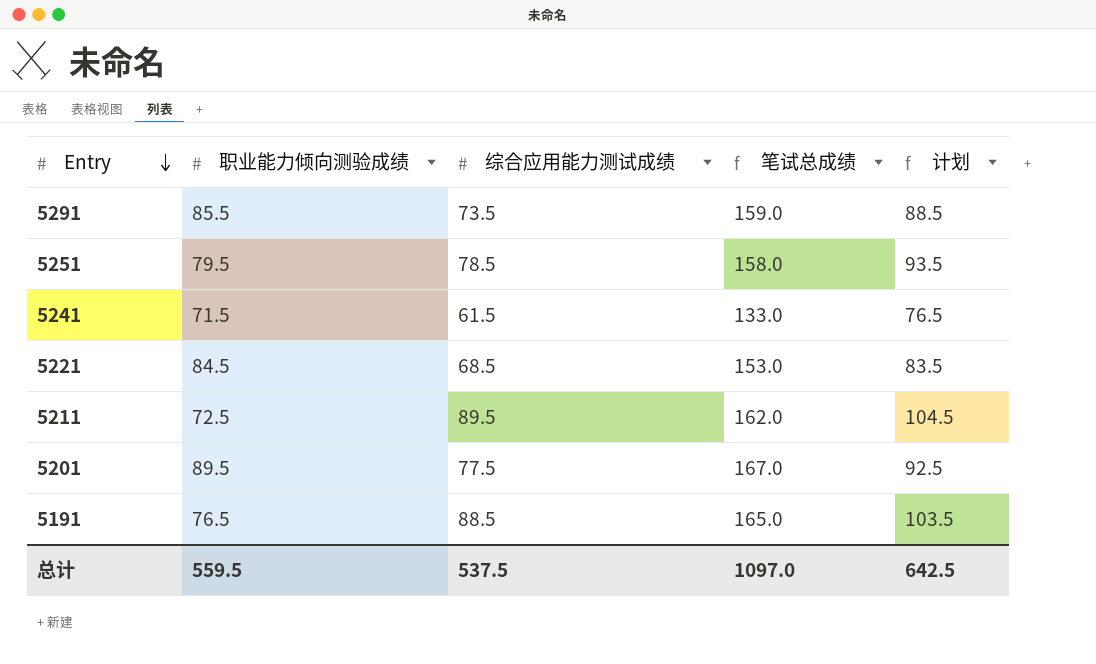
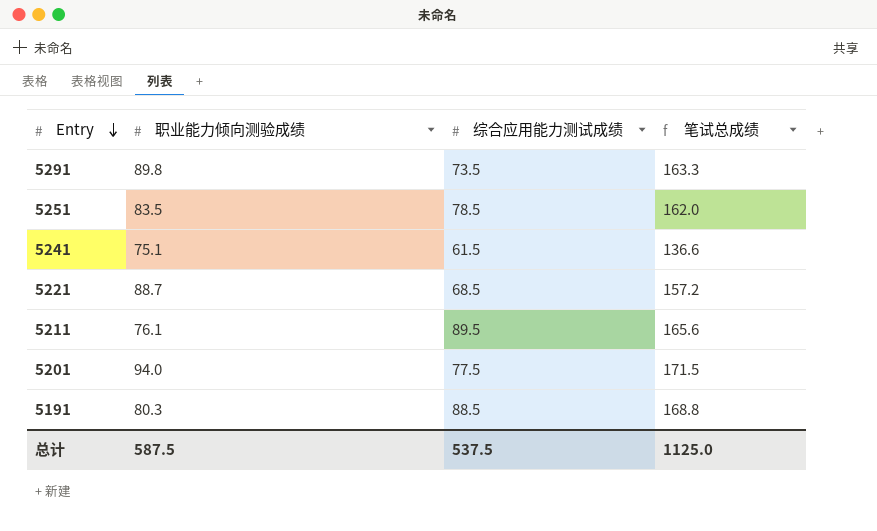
column 计划 | formula: [综合应用能力测试成绩] + 15 -> none
5291 | 职业能力倾向测验成绩: 85.5 -> 89.8
5291 | 笔试总成绩: 159.0 -> 163.3
5251 | 职业能力倾向测验成绩: 79.5 -> 83.5
5251 | 笔试总成绩: 158.0 -> 162.0
5241 | 职业能力倾向测验成绩: 71.5 -> 75.1
5241 | 笔试总成绩: 133.0 -> 136.6
5221 | 职业能力倾向测验成绩: 84.5 -> 88.7
5221 | 笔试总成绩: 153.0 -> 157.2
5211 | 职业能力倾向测验成绩: 72.5 -> 76.1
5211 | 笔试总成绩: 162.0 -> 165.6
5201 | 职业能力倾向测验成绩: 89.5 -> 94.0
5201 | 笔试总成绩: 167.0 -> 171.5
5191 | 职业能力倾向测验成绩: 76.5 -> 80.3
5191 | 笔试总成绩: 165.0 -> 168.8
总计 | 职业能力倾向测验成绩: 559.5 -> 587.5
总计 | 笔试总成绩: 1097.0 -> 1125.0

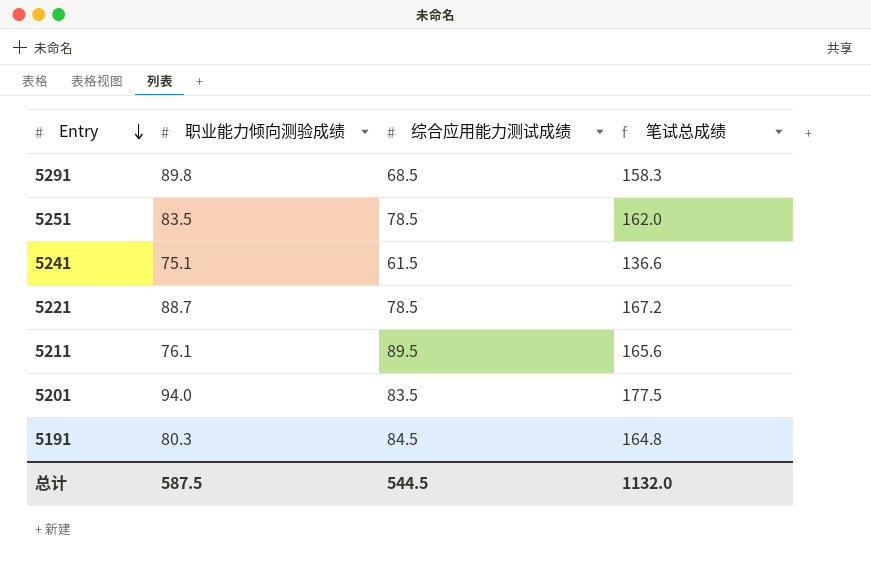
5291 | 综合应用能力测试成绩: 73.5 -> 68.5
5291 | 笔试总成绩: 163.3 -> 158.3
5221 | 综合应用能力测试成绩: 68.5 -> 78.5
5221 | 笔试总成绩: 157.2 -> 167.2
5201 | 综合应用能力测试成绩: 77.5 -> 83.5
5201 | 笔试总成绩: 171.5 -> 177.5
5191 | 综合应用能力测试成绩: 88.5 -> 84.5
5191 | 笔试总成绩: 168.8 -> 164.8
总计 | 综合应用能力测试成绩: 537.5 -> 544.5
总计 | 笔试总成绩: 1125.0 -> 1132.0

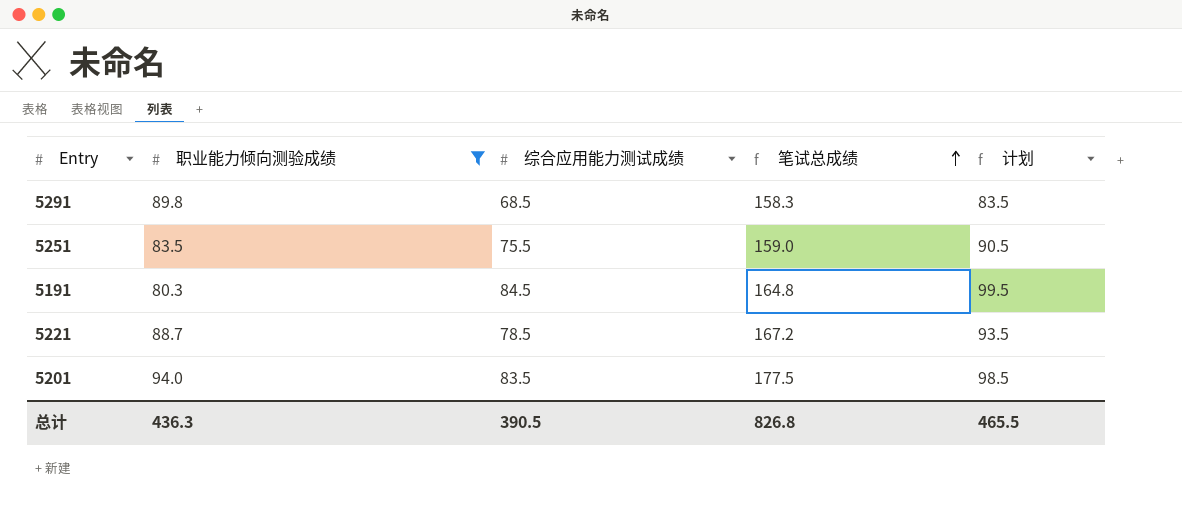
filter: none -> 职业能力倾向测验成绩 >= 80.3
row order: Entry descending -> 笔试总成绩 ascending
column 计划 | formula: none -> [综合应用能力测试成绩] + 15
5251 | 综合应用能力测试成绩: 78.5 -> 75.5
5251 | 笔试总成绩: 162.0 -> 159.0
总计 | 职业能力倾向测验成绩: 587.5 -> 436.3
总计 | 综合应用能力测试成绩: 544.5 -> 390.5
总计 | 笔试总成绩: 1132.0 -> 826.8

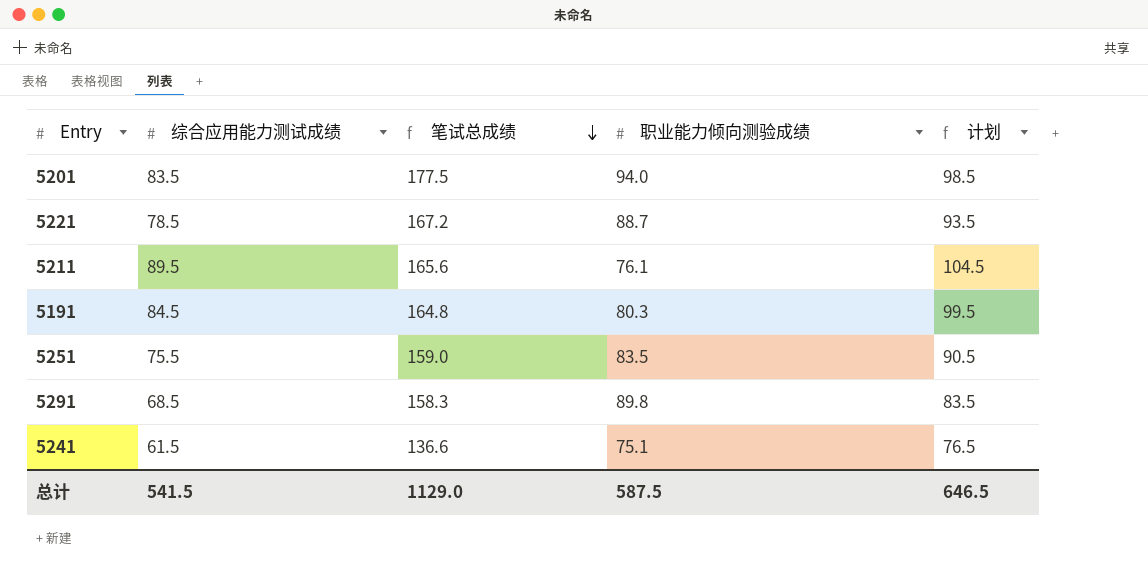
filter: 职业能力倾向测验成绩 >= 80.3 -> none
row order: 笔试总成绩 ascending -> 笔试总成绩 descending
column 职业能力倾向测验成绩 | position: 2 -> 4
总计 | 综合应用能力测试成绩: 390.5 -> 541.5
总计 | 笔试总成绩: 826.8 -> 1129.0
总计 | 职业能力倾向测验成绩: 436.3 -> 587.5
总计 | 计划: 465.5 -> 646.5

